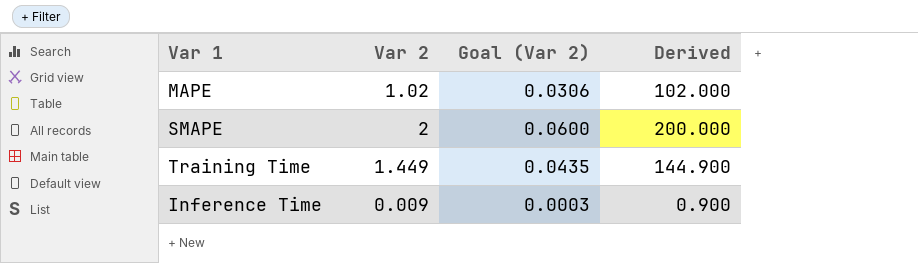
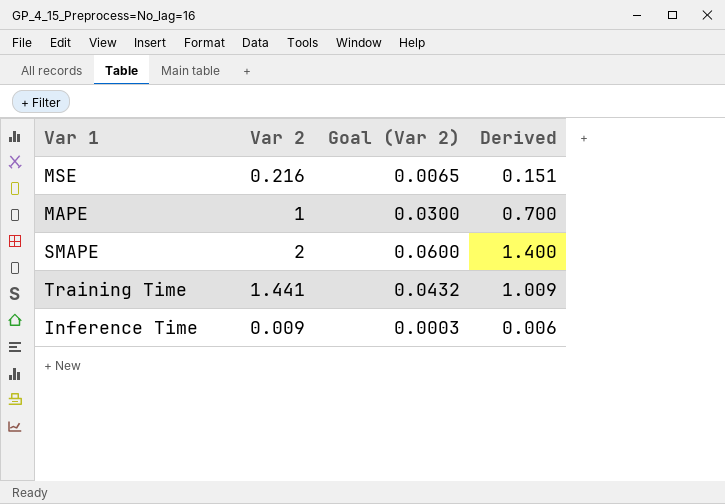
column Derived | formula: [Var 2] * 100 -> [Var 2] * 0.7
row MSE: none -> 0.216 | 0.0065 | 0.151
MAPE | Var 2: 1.02 -> 1
MAPE | Goal (Var 2): 0.0306 -> 0.0300
Training Time | Var 2: 1.449 -> 1.441
Training Time | Goal (Var 2): 0.0435 -> 0.0432

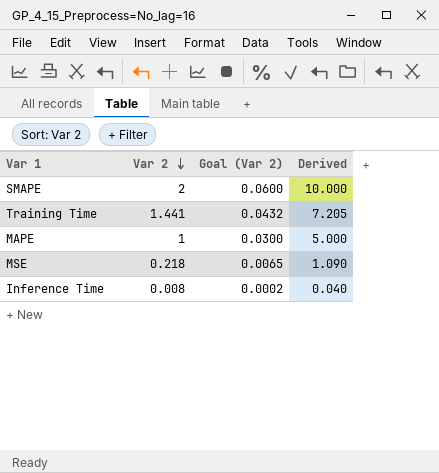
row order: none -> Var 2 descending
column Derived | formula: [Var 2] * 0.7 -> [Var 2] * 5
MSE | Var 2: 0.216 -> 0.218
Inference Time | Var 2: 0.009 -> 0.008
Inference Time | Goal (Var 2): 0.0003 -> 0.0002

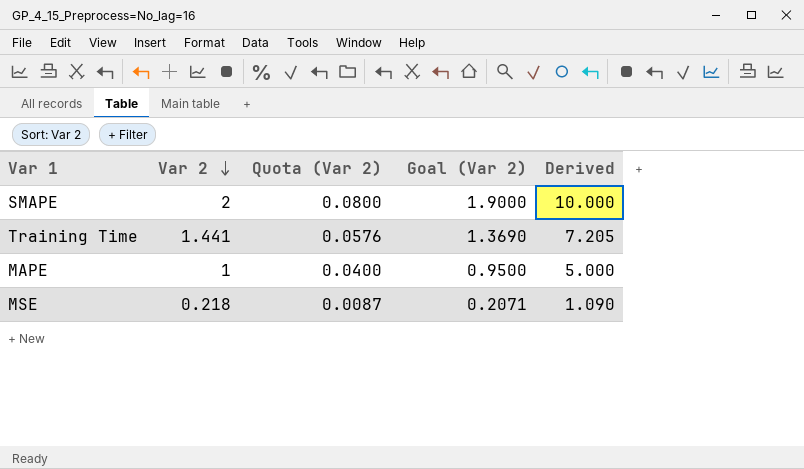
column Quota (Var 2) | formula: none -> [Var 2] * 0.04
column Goal (Var 2) | formula: [Var 2] * 0.03 -> [Var 2] * 0.95
row Inference Time: 0.008 | 0.0002 | 0.040 -> none

